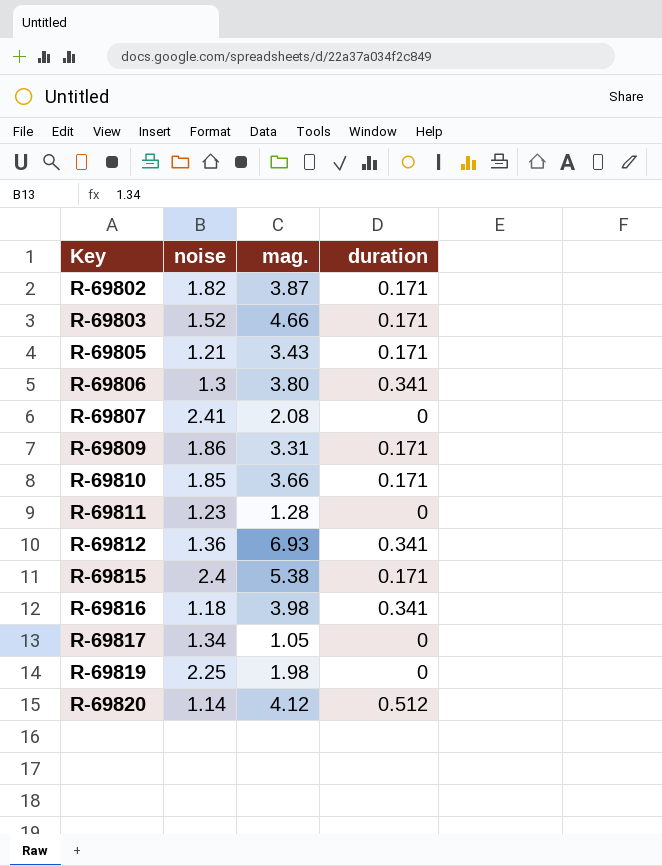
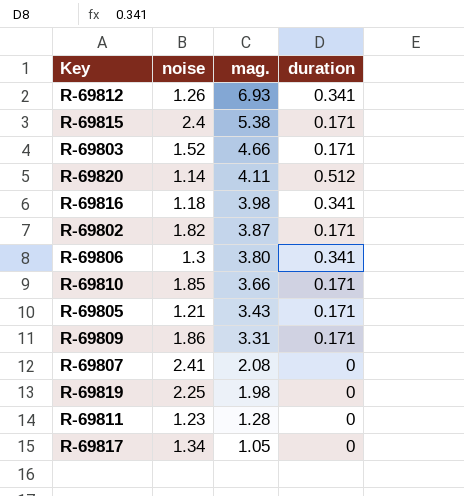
row order: Key ascending -> mag. descending
R-69812 | noise: 1.36 -> 1.26
R-69820 | mag.: 4.12 -> 4.11

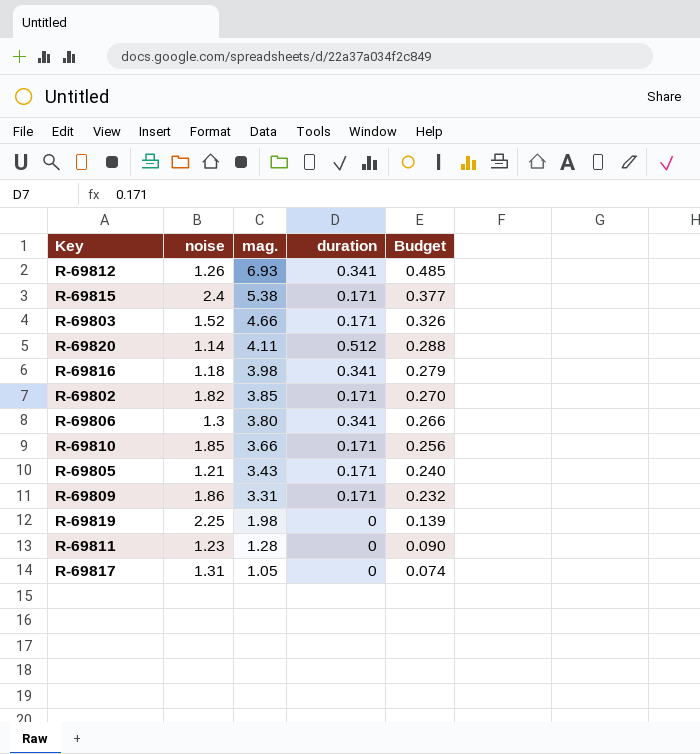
column Budget | formula: none -> [mag.] * 0.07
row R-69807: 2.41 | 2.08 | 0 -> none
R-69802 | mag.: 3.87 -> 3.85
R-69817 | noise: 1.34 -> 1.31

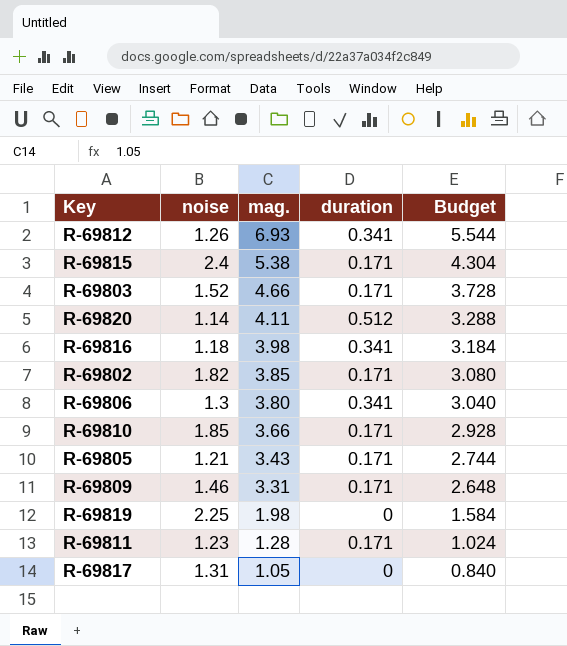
column Budget | formula: [mag.] * 0.07 -> [mag.] * 0.8
R-69809 | noise: 1.86 -> 1.46
R-69811 | duration: 0 -> 0.171

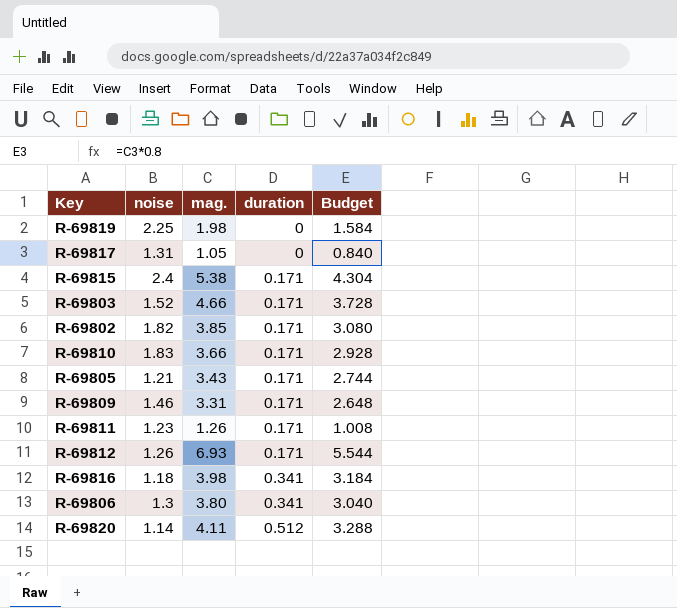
row order: mag. descending -> duration ascending
R-69810 | noise: 1.85 -> 1.83
R-69811 | mag.: 1.28 -> 1.26
R-69811 | Budget: 1.024 -> 1.008
R-69812 | duration: 0.341 -> 0.171

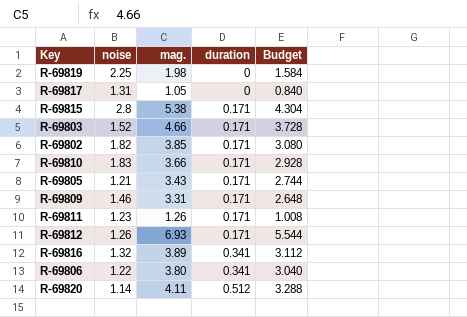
R-69815 | noise: 2.4 -> 2.8
R-69816 | noise: 1.18 -> 1.32
R-69816 | mag.: 3.98 -> 3.89
R-69816 | Budget: 3.184 -> 3.112
R-69806 | noise: 1.3 -> 1.22

